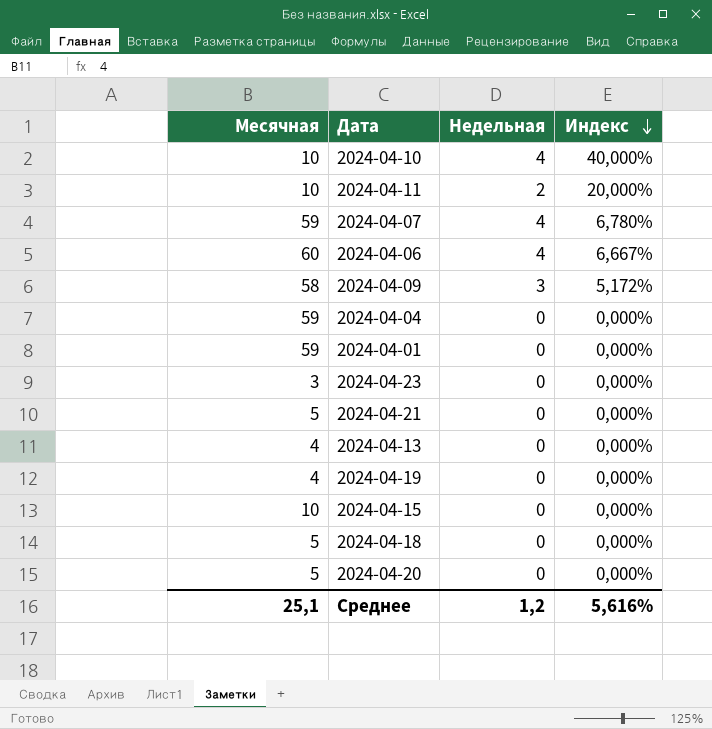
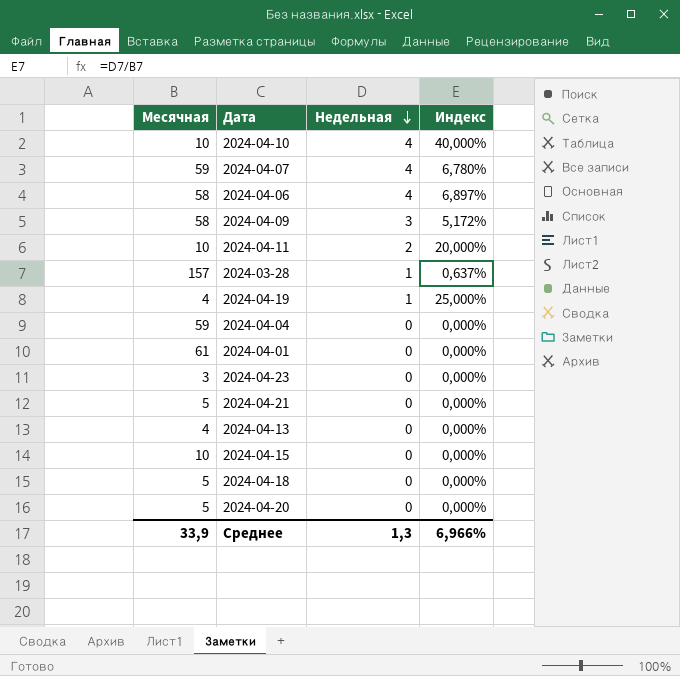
row order: Индекс descending -> Недельная descending
2024-04-06 | Месячная: 60 -> 58
2024-04-06 | Индекс: 6,667% -> 6,897%
row 2024-03-28: none -> 157 | 1 | 0,637%
2024-04-19 | Недельная: 0 -> 1
2024-04-19 | Индекс: 0,000% -> 25,000%
2024-04-01 | Месячная: 59 -> 61
Среднее | Месячная: 25,1 -> 33,9
Среднее | Недельная: 1,2 -> 1,3
Среднее | Индекс: 5,616% -> 6,966%

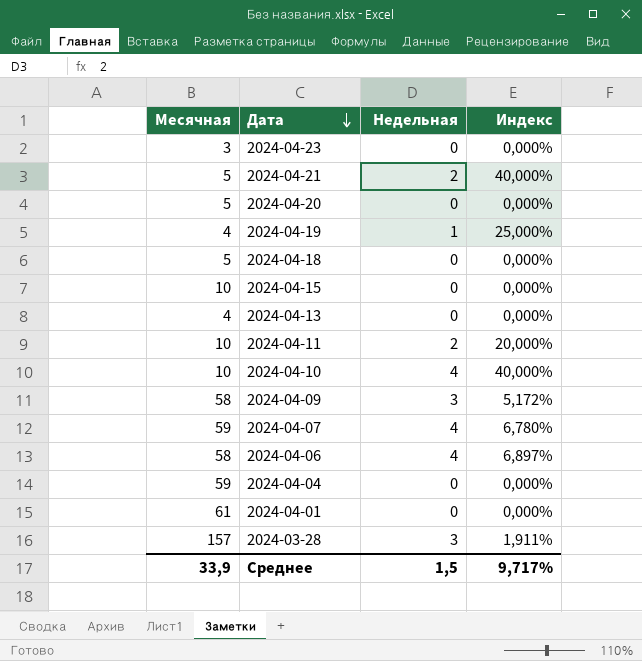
row order: Недельная descending -> Дата descending
2024-04-21 | Недельная: 0 -> 2
2024-04-21 | Индекс: 0,000% -> 40,000%
2024-03-28 | Недельная: 1 -> 3
2024-03-28 | Индекс: 0,637% -> 1,911%
Среднее | Недельная: 1,3 -> 1,5
Среднее | Индекс: 6,966% -> 9,717%

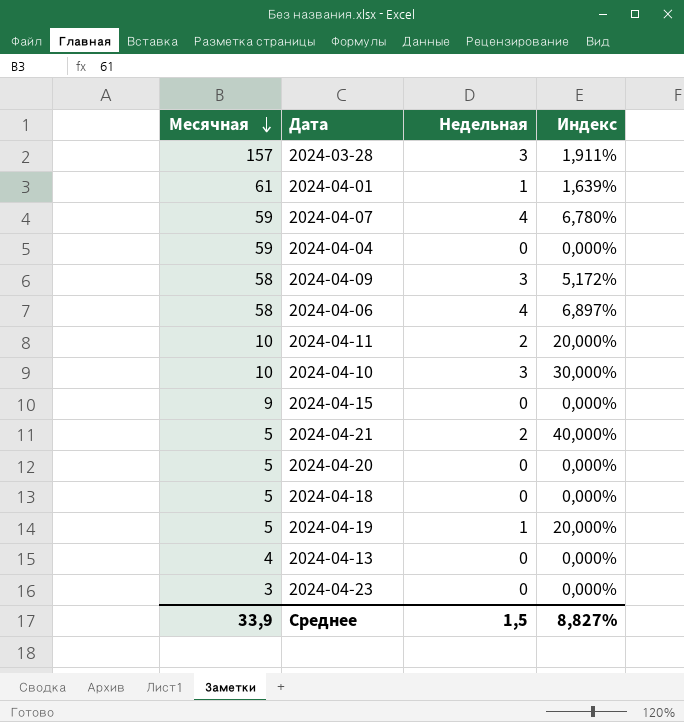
row order: Дата descending -> Месячная descending
2024-04-01 | Недельная: 0 -> 1
2024-04-01 | Индекс: 0,000% -> 1,639%
2024-04-10 | Недельная: 4 -> 3
2024-04-10 | Индекс: 40,000% -> 30,000%
2024-04-15 | Месячная: 10 -> 9
2024-04-19 | Месячная: 4 -> 5
2024-04-19 | Индекс: 25,000% -> 20,000%
Среднее | Индекс: 9,717% -> 8,827%

